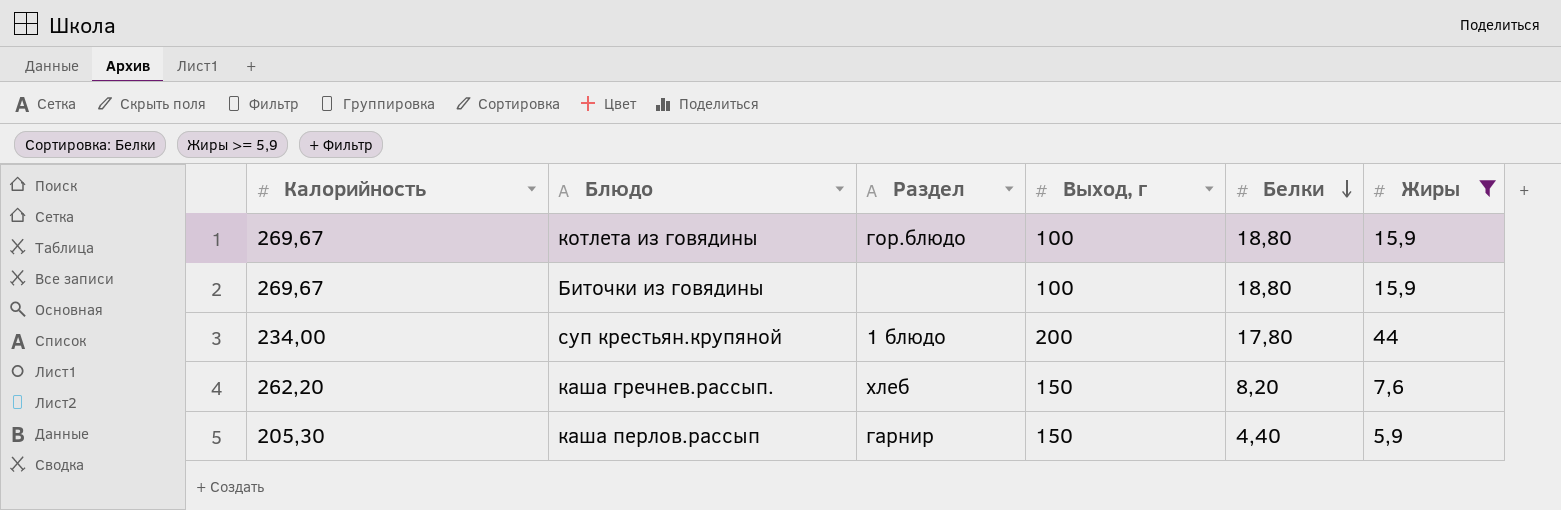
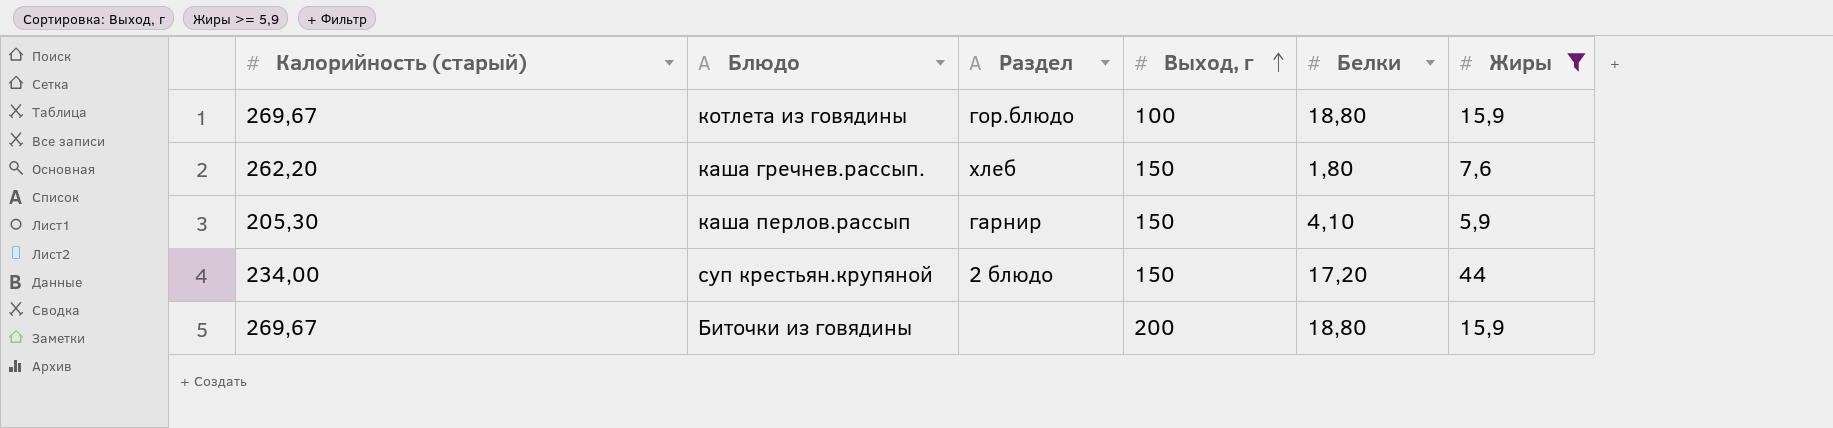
row order: Белки descending -> Выход, г ascending
column name: Калорийность -> Калорийность (старый)
каша гречнев.рассып. | Белки: 8,20 -> 1,80
каша перлов.рассып | Белки: 4,40 -> 4,10
суп крестьян.крупяной | Раздел: 1 блюдо -> 2 блюдо
суп крестьян.крупяной | Выход, г: 200 -> 150
суп крестьян.крупяной | Белки: 17,80 -> 17,20
Биточки из говядины | Выход, г: 100 -> 200

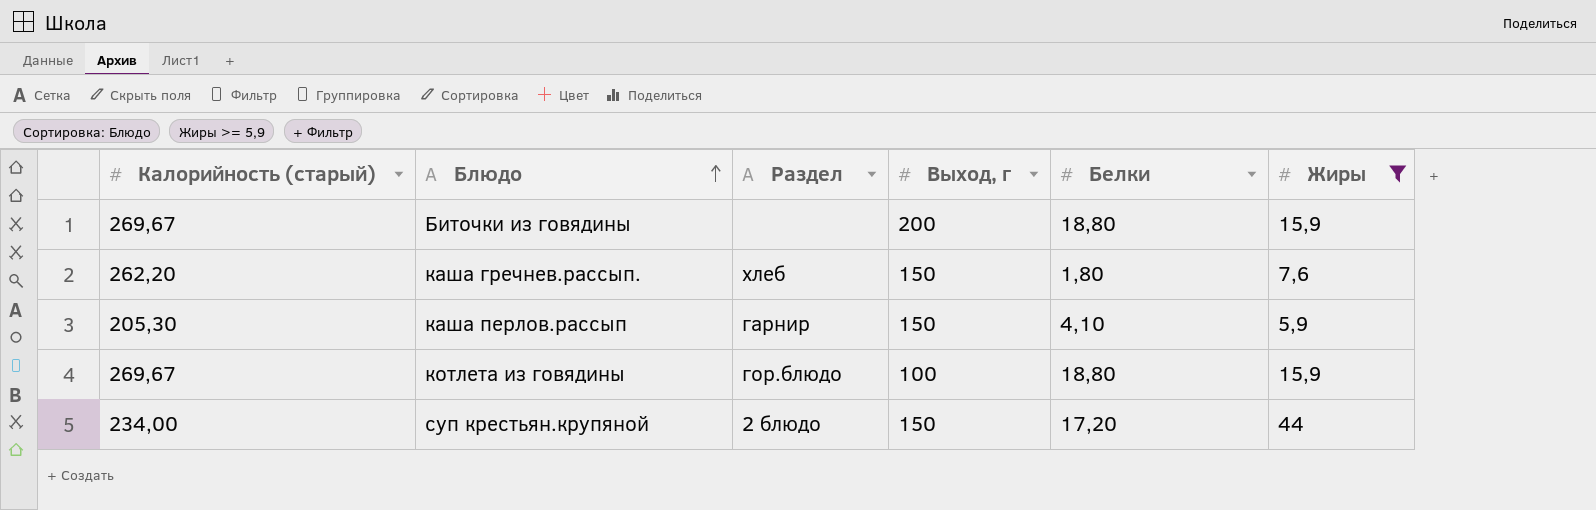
row order: Выход, г ascending -> Блюдо ascending

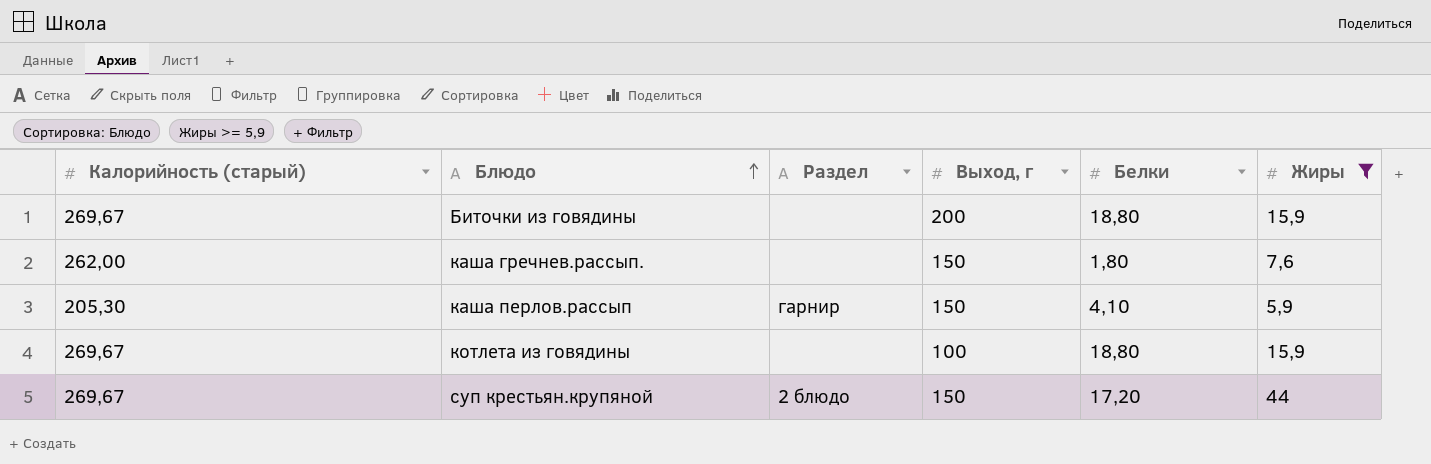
каша гречнев.рассып. | Калорийность (старый): 262,20 -> 262,00
каша гречнев.рассып. | Раздел: хлеб -> none
котлета из говядины | Раздел: гор.блюдо -> none
суп крестьян.крупяной | Калорийность (старый): 234,00 -> 269,67

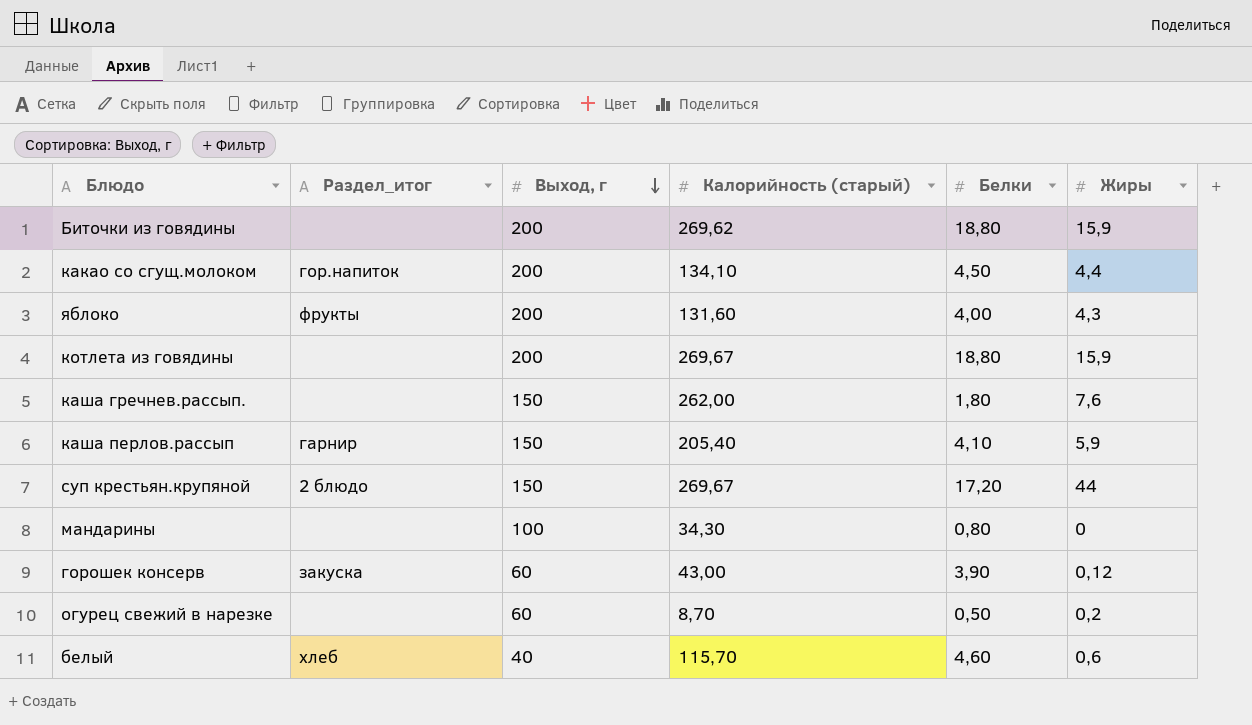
filter: Жиры >= 5,9 -> none
row order: Блюдо ascending -> Выход, г descending
column name: Раздел -> Раздел_итог
column Калорийность (старый) | position: 1 -> 4
Биточки из говядины | Калорийность (старый): 269,67 -> 269,62
котлета из говядины | Выход, г: 100 -> 200
каша перлов.рассып | Калорийность (старый): 205,30 -> 205,40

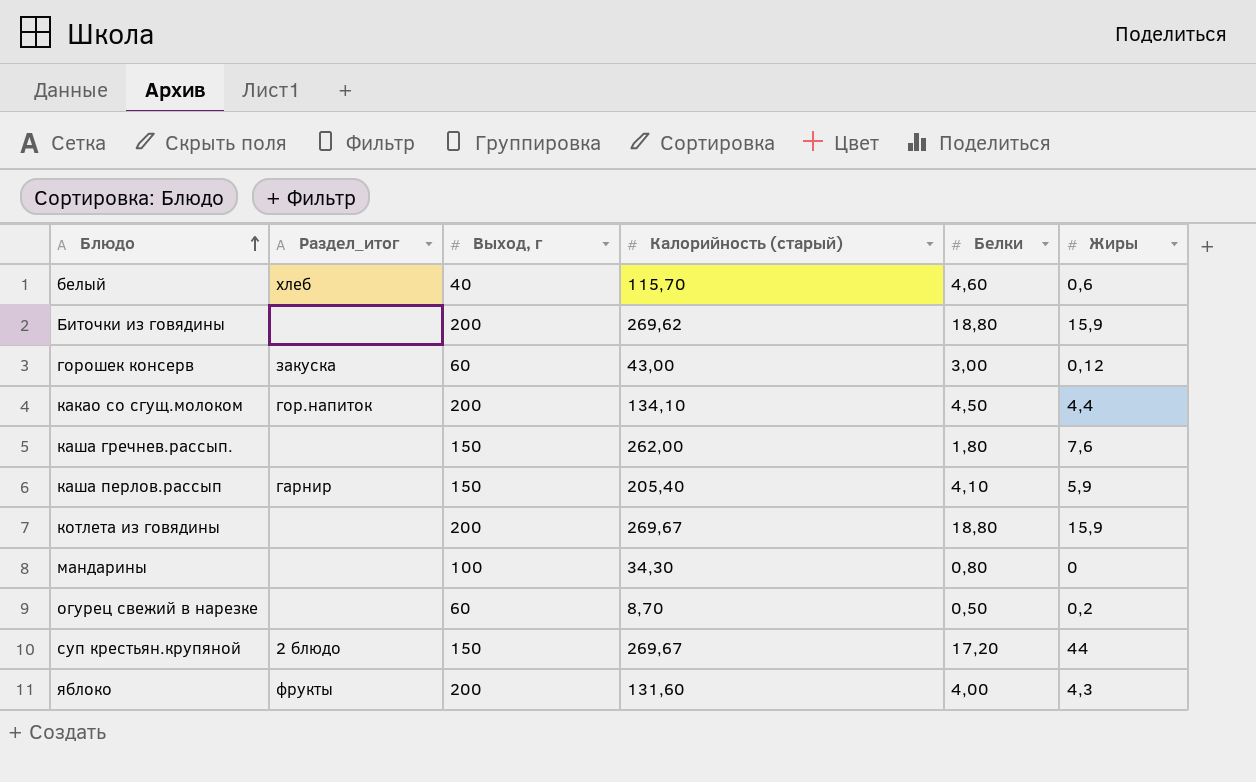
row order: Выход, г descending -> Блюдо ascending
горошек консерв | Белки: 3,90 -> 3,00

